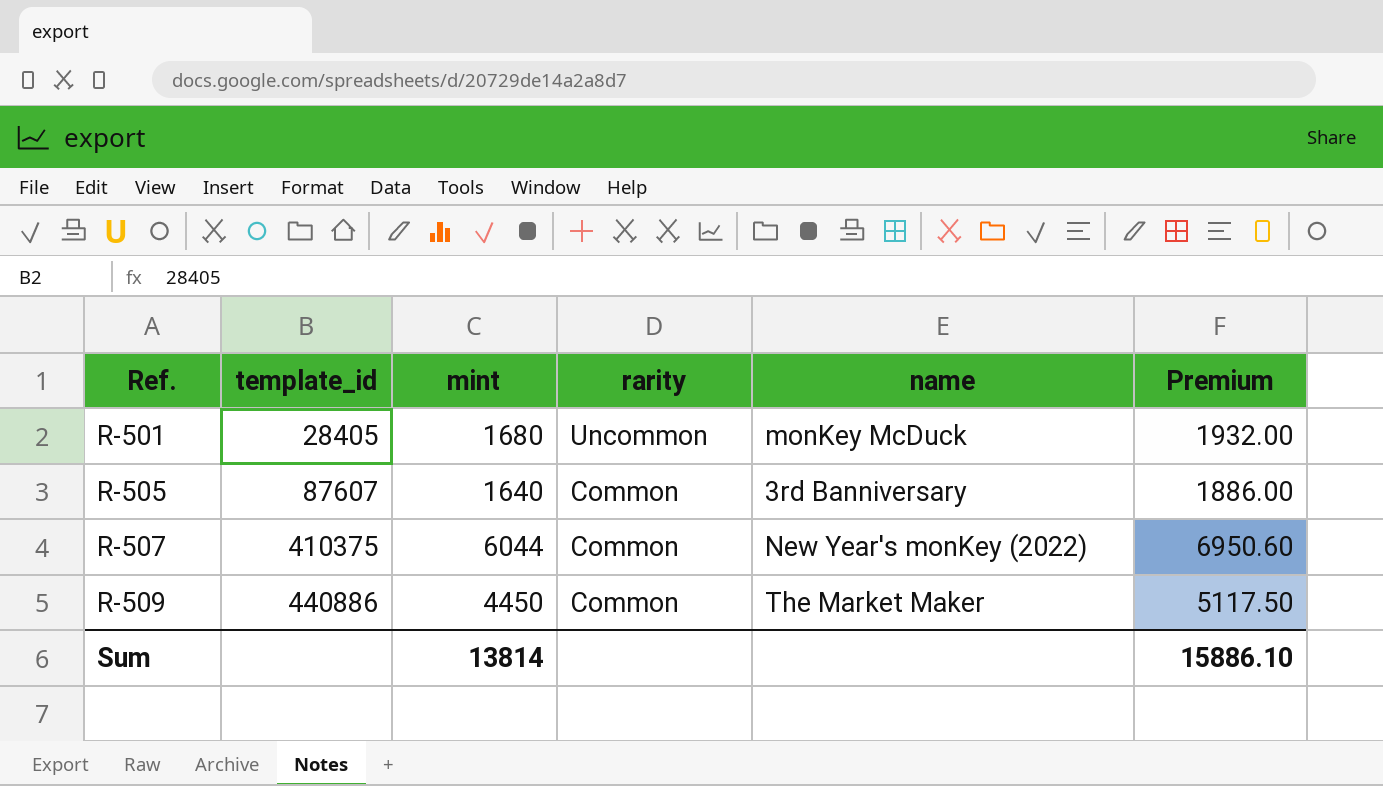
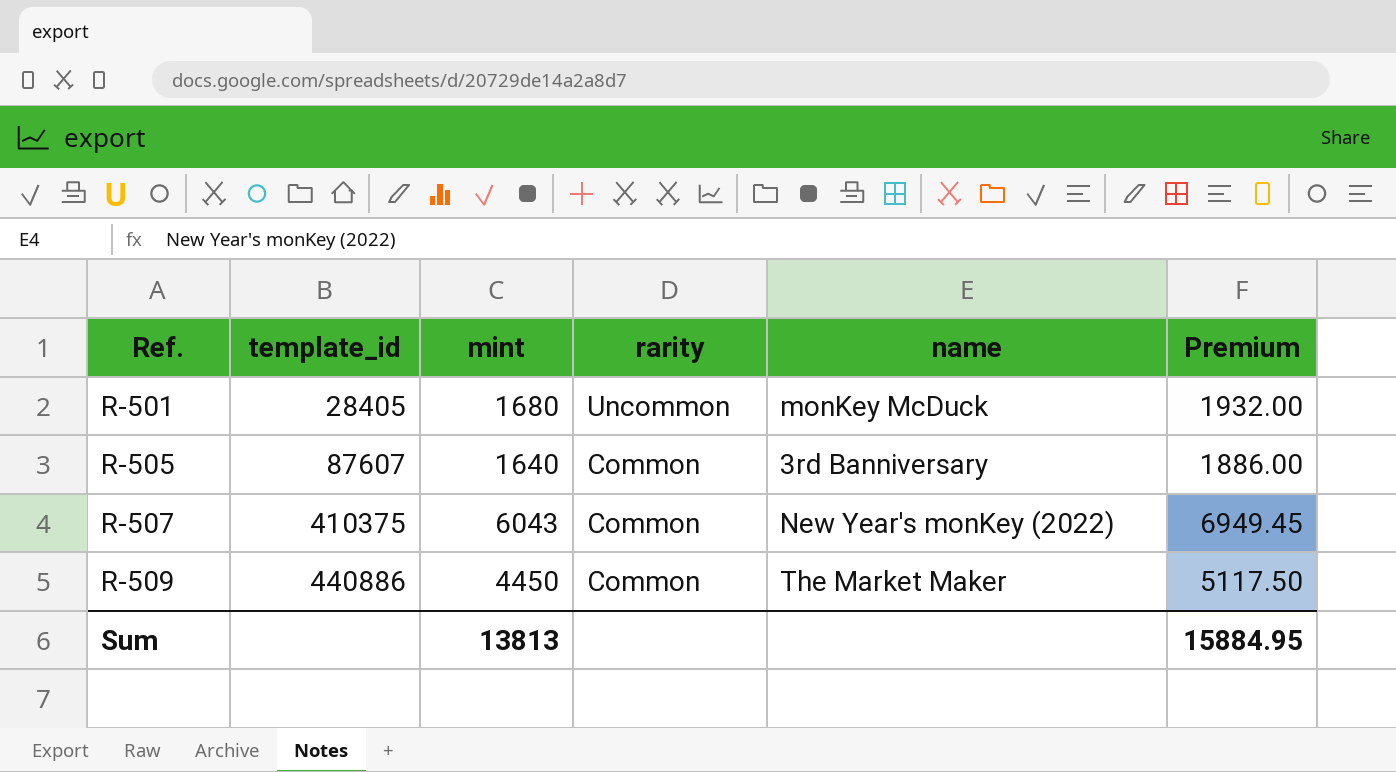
R-507 | mint: 6044 -> 6043
R-507 | Premium: 6950.60 -> 6949.45
Sum | mint: 13814 -> 13813
Sum | Premium: 15886.10 -> 15884.95

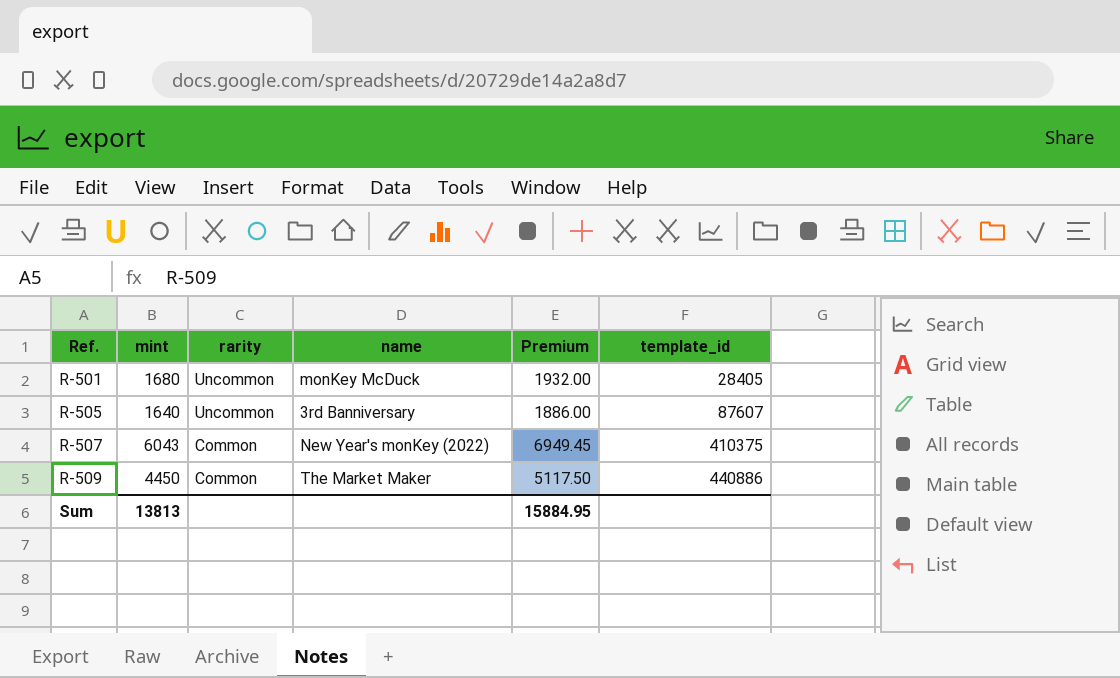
column template_id | position: 2 -> 6
R-505 | rarity: Common -> Uncommon

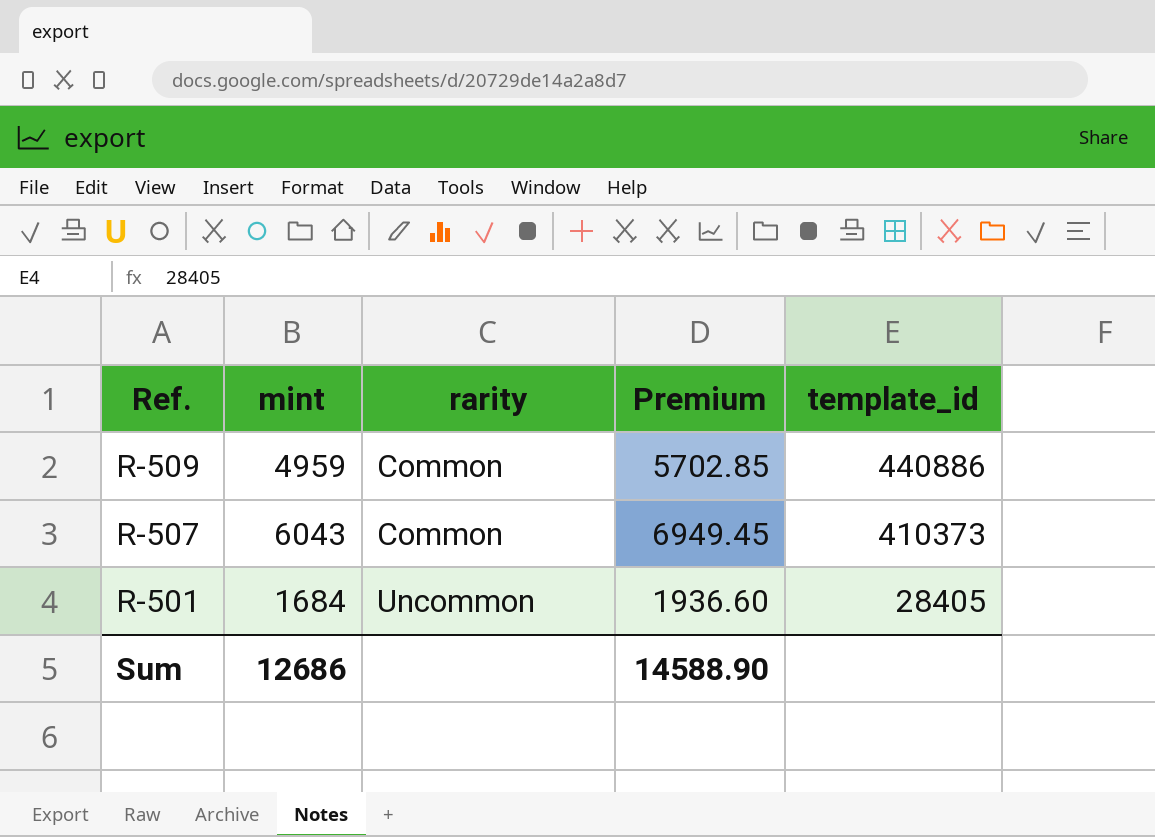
row order: Ref. ascending -> Ref. descending
column name | position: 4 -> none
row R-505: 1640 | Uncommon | 3rd Banniversary | 1886.00 | 87607 -> none
R-509 | mint: 4450 -> 4959
R-509 | Premium: 5117.50 -> 5702.85
R-507 | template_id: 410375 -> 410373
R-501 | mint: 1680 -> 1684
R-501 | Premium: 1932.00 -> 1936.60
Sum | mint: 13813 -> 12686
Sum | Premium: 15884.95 -> 14588.90

